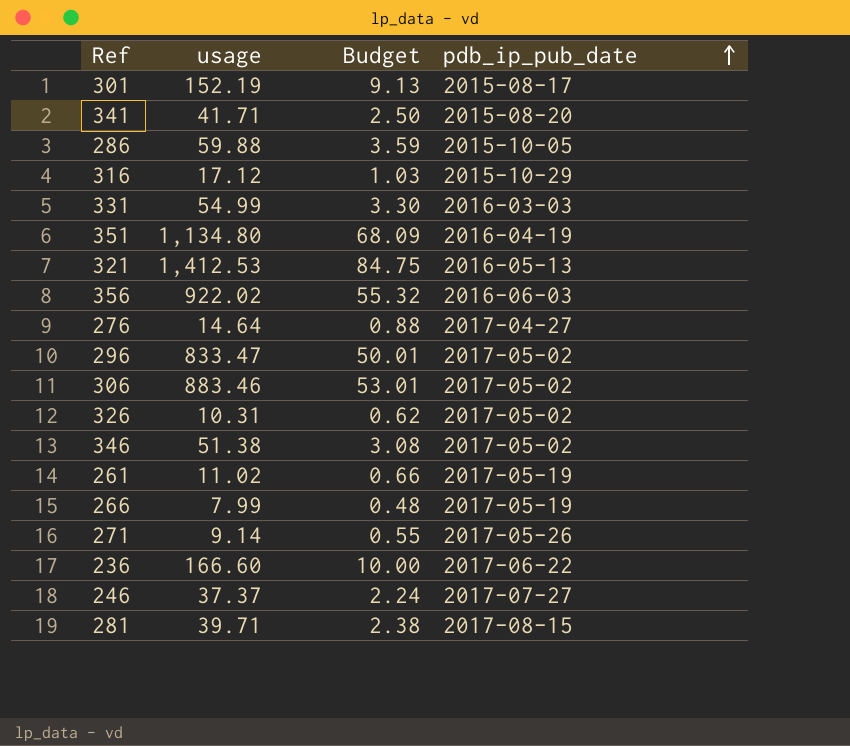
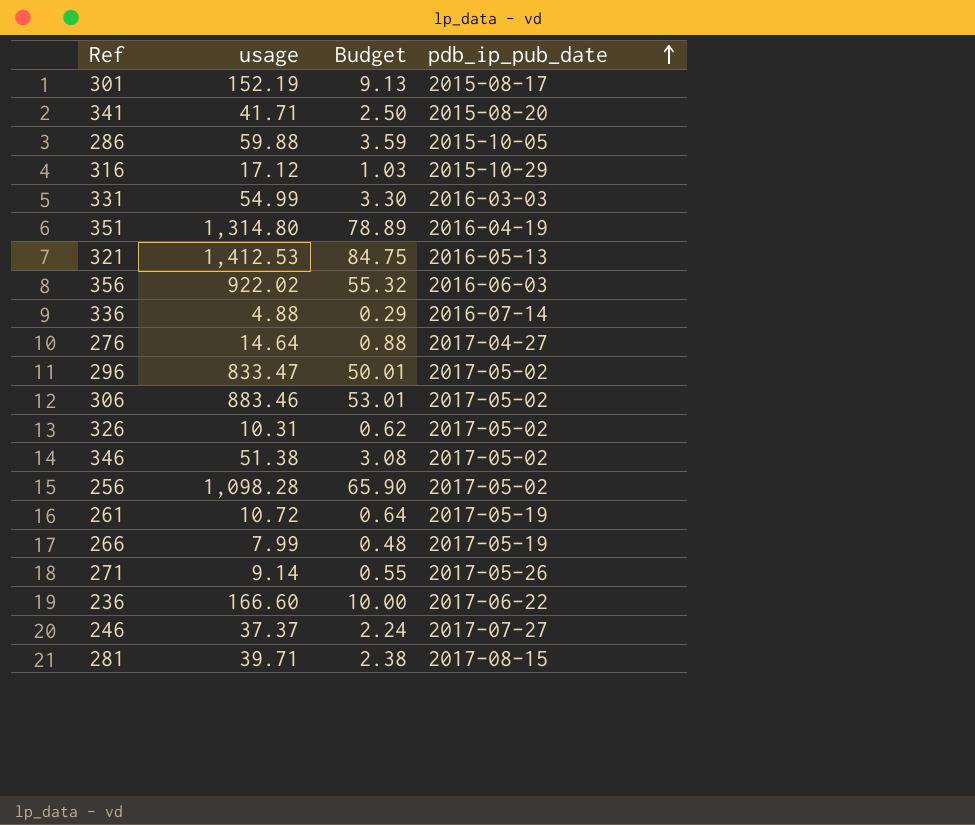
351 | usage: 1,134.80 -> 1,314.80
351 | Budget: 68.09 -> 78.89
row 336: none -> 4.88 | 0.29 | 2016-07-14
row 256: none -> 1,098.28 | 65.90 | 2017-05-02
261 | usage: 11.02 -> 10.72
261 | Budget: 0.66 -> 0.64

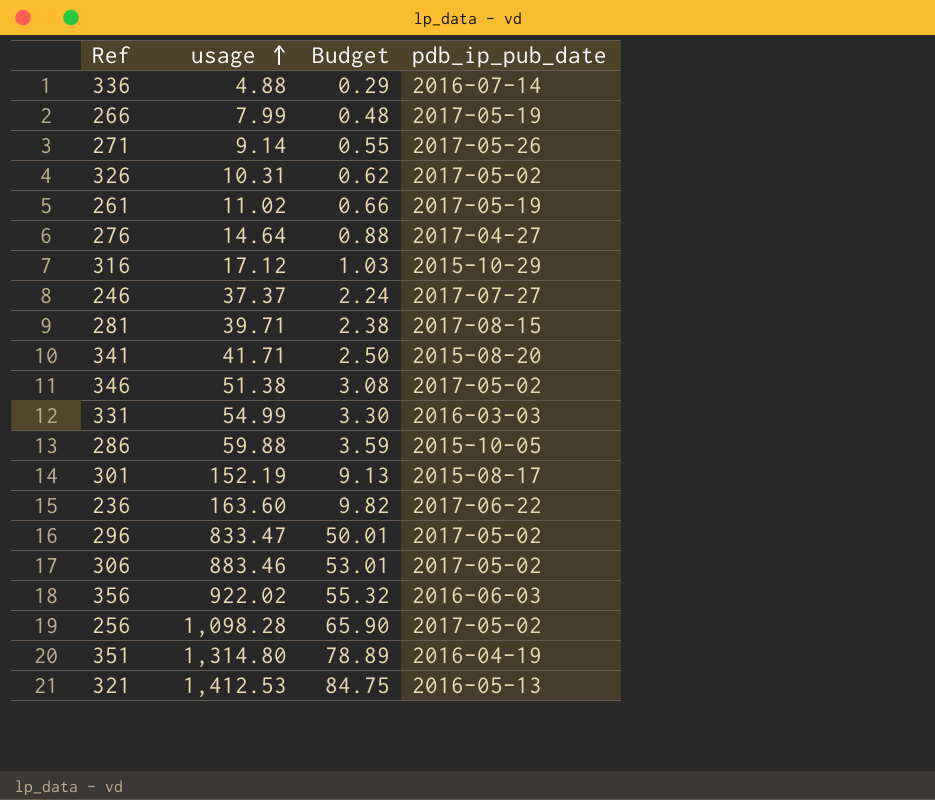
row order: pdb_ip_pub_date ascending -> usage ascending
261 | usage: 10.72 -> 11.02
261 | Budget: 0.64 -> 0.66
236 | usage: 166.60 -> 163.60
236 | Budget: 10.00 -> 9.82

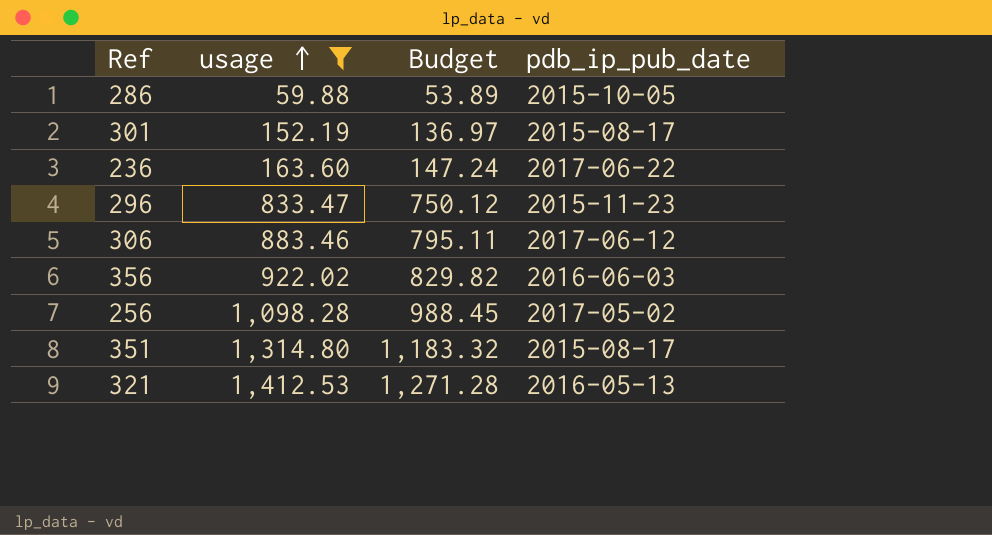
filter: none -> usage >= 59.88
column Budget | formula: [usage] * 0.06 -> [usage] * 0.9
296 | pdb_ip_pub_date: 2017-05-02 -> 2015-11-23
306 | pdb_ip_pub_date: 2017-05-02 -> 2017-06-12
351 | pdb_ip_pub_date: 2016-04-19 -> 2015-08-17

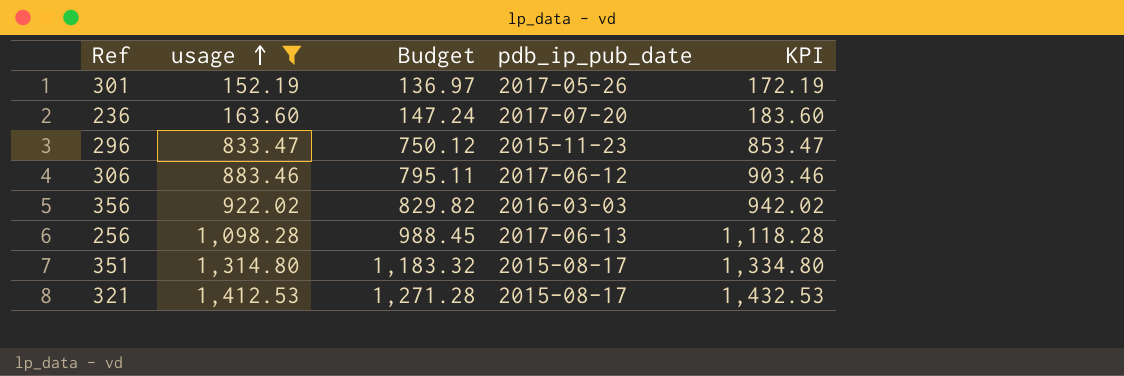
column KPI | formula: none -> [usage] + 20
row 286: 59.88 | 53.89 | 2015-10-05 -> none
301 | pdb_ip_pub_date: 2015-08-17 -> 2017-05-26
236 | pdb_ip_pub_date: 2017-06-22 -> 2017-07-20
356 | pdb_ip_pub_date: 2016-06-03 -> 2016-03-03
256 | pdb_ip_pub_date: 2017-05-02 -> 2017-06-13
321 | pdb_ip_pub_date: 2016-05-13 -> 2015-08-17

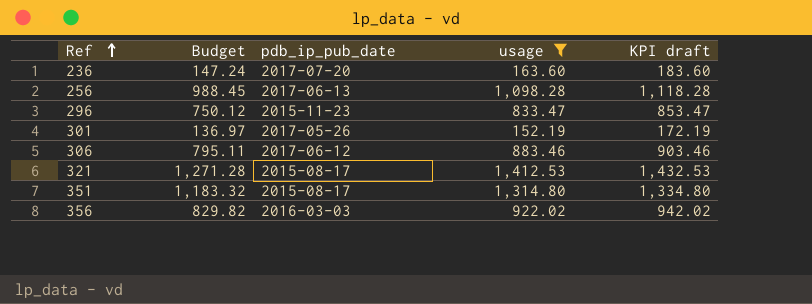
row order: usage ascending -> Ref ascending
column usage | position: 2 -> 4
column name: KPI -> KPI draft

